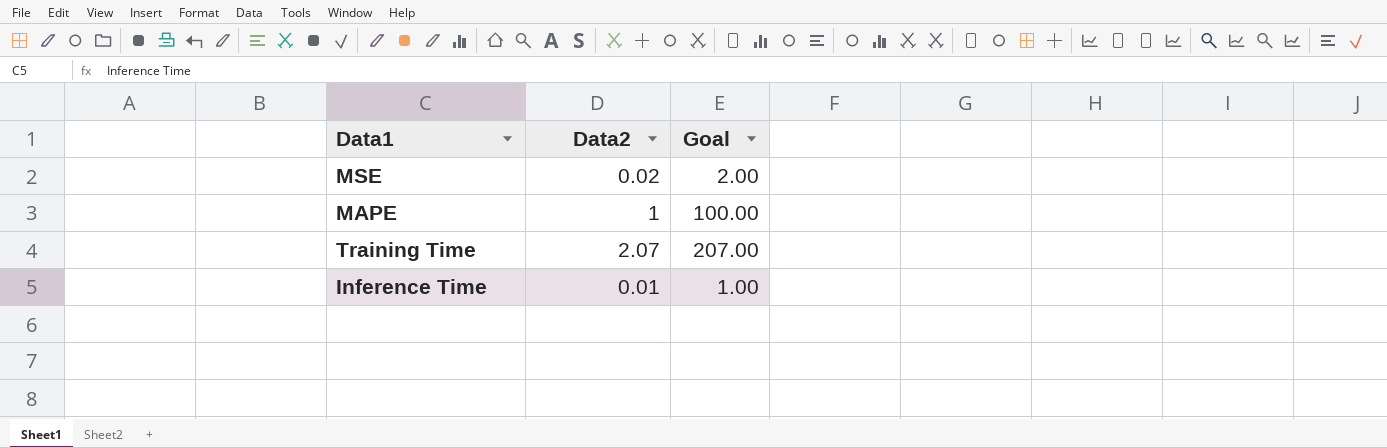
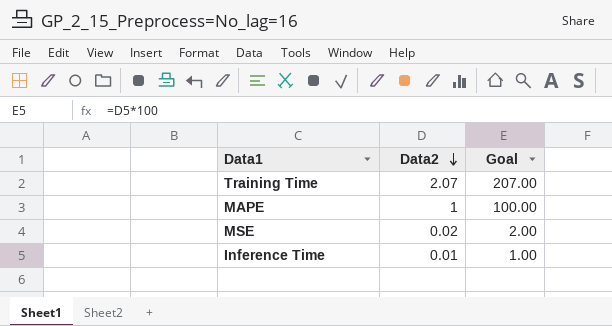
row order: none -> Data2 descending

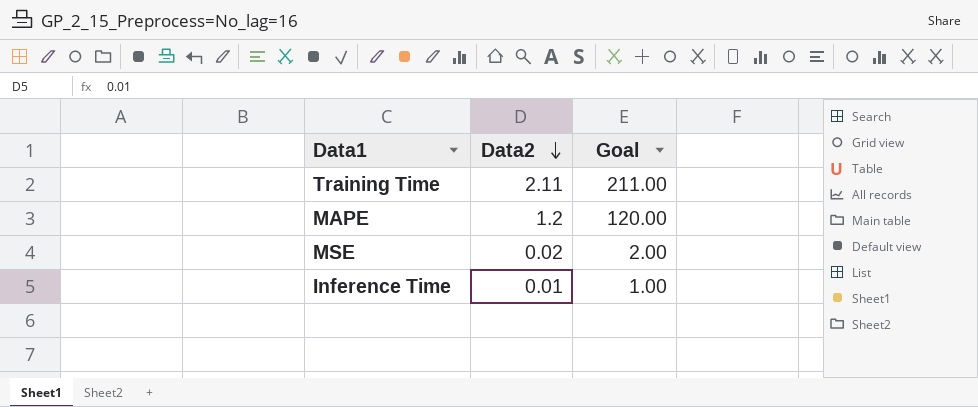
Training Time | Data2: 2.07 -> 2.11
Training Time | Goal: 207.00 -> 211.00
MAPE | Data2: 1 -> 1.2
MAPE | Goal: 100.00 -> 120.00

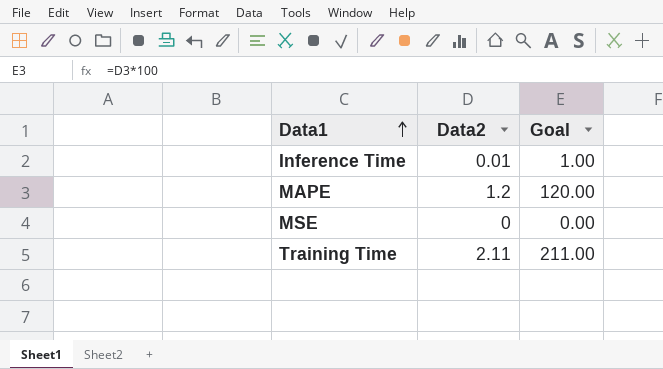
row order: Data2 descending -> Data1 ascending
MSE | Data2: 0.02 -> 0
MSE | Goal: 2.00 -> 0.00

